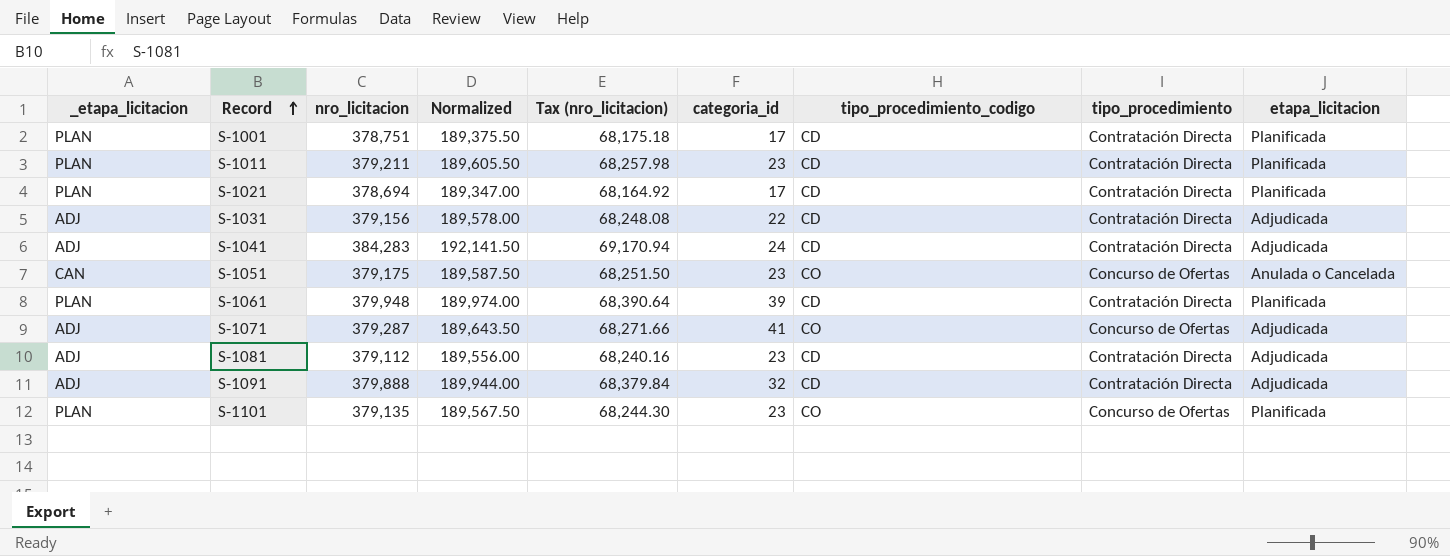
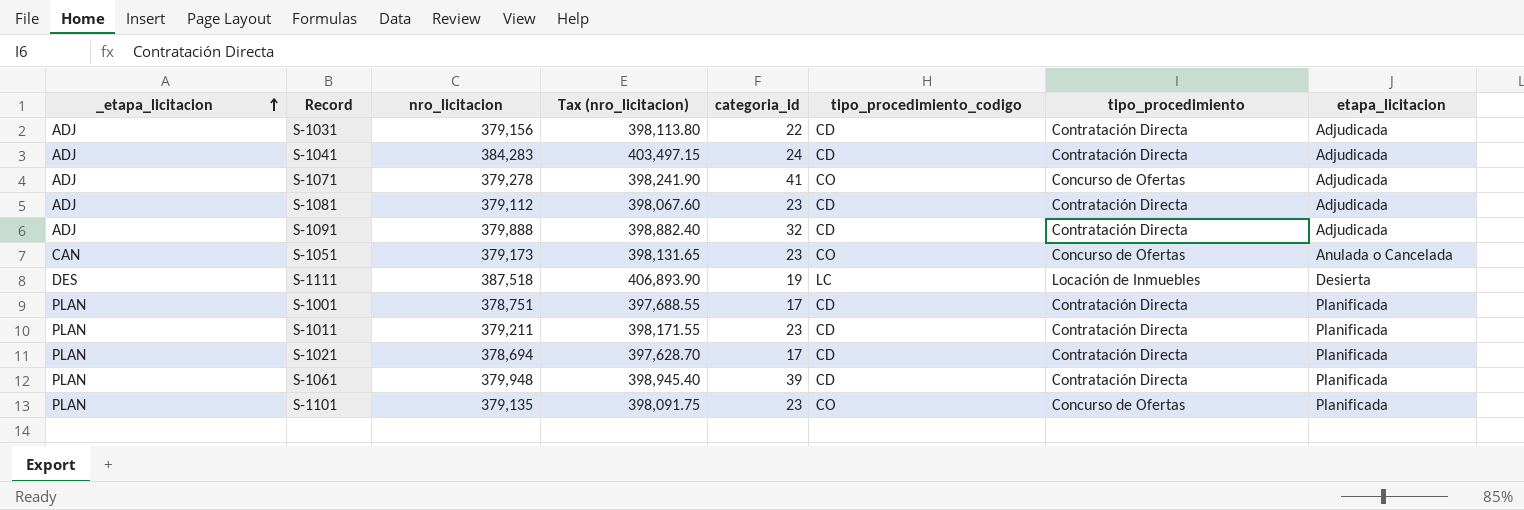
row order: Record ascending -> _etapa_licitacion ascending
column Normalized | formula: [nro_licitacion] * 0.5 -> none
column Tax (nro_licitacion) | formula: [nro_licitacion] * 0.18 -> [nro_licitacion] * 1.05
S-1071 | nro_licitacion: 379,287 -> 379,278
S-1051 | nro_licitacion: 379,175 -> 379,173
row S-1111: none -> DES | 387,518 | 406,893.90 | 19 | LC | Locación de Inmuebles | Desierta

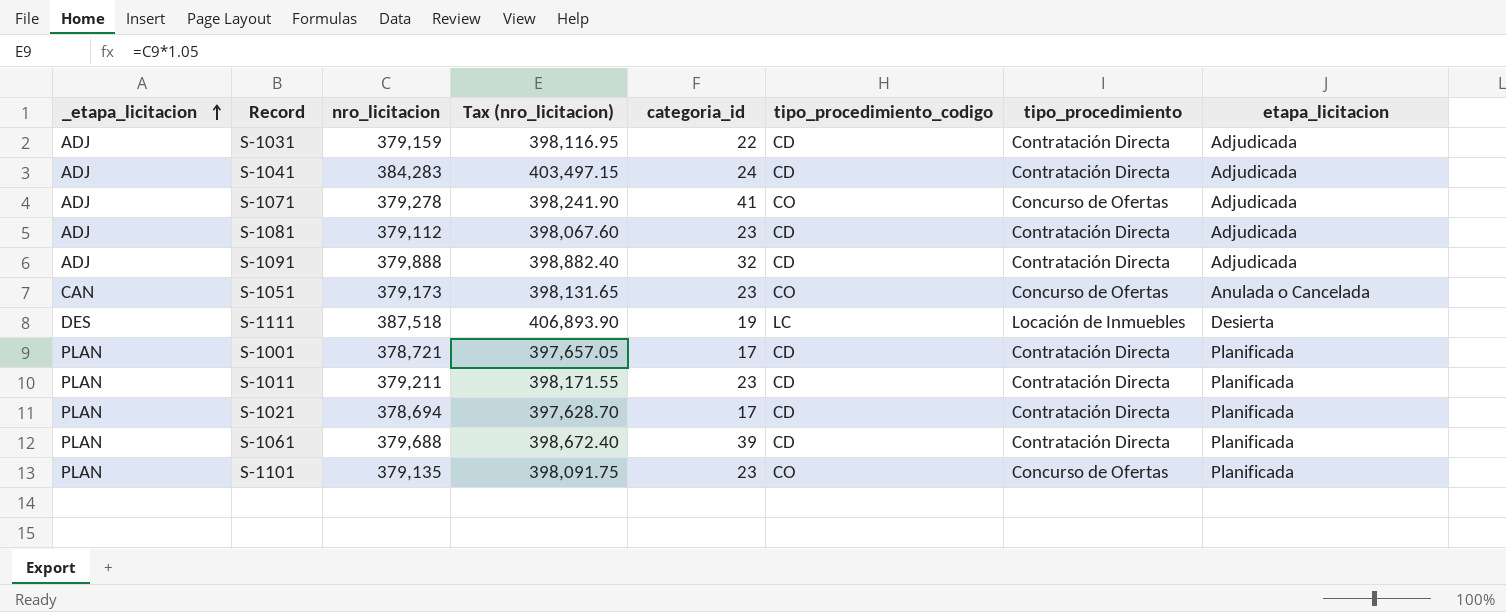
S-1031 | nro_licitacion: 379,156 -> 379,159
S-1031 | Tax (nro_licitacion): 398,113.80 -> 398,116.95
S-1001 | nro_licitacion: 378,751 -> 378,721
S-1001 | Tax (nro_licitacion): 397,688.55 -> 397,657.05
S-1061 | nro_licitacion: 379,948 -> 379,688
S-1061 | Tax (nro_licitacion): 398,945.40 -> 398,672.40

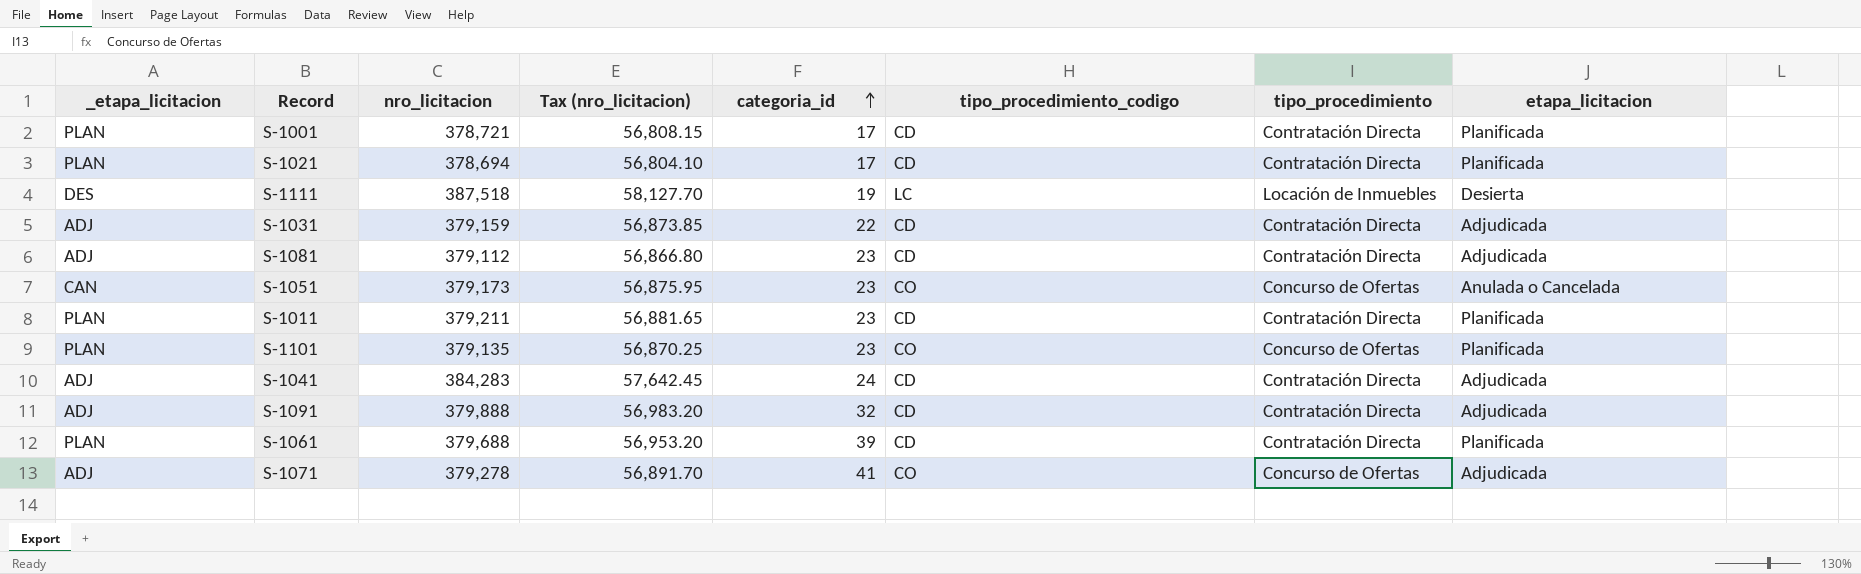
row order: _etapa_licitacion ascending -> categoria_id ascending
column Tax (nro_licitacion) | formula: [nro_licitacion] * 1.05 -> [nro_licitacion] * 0.15

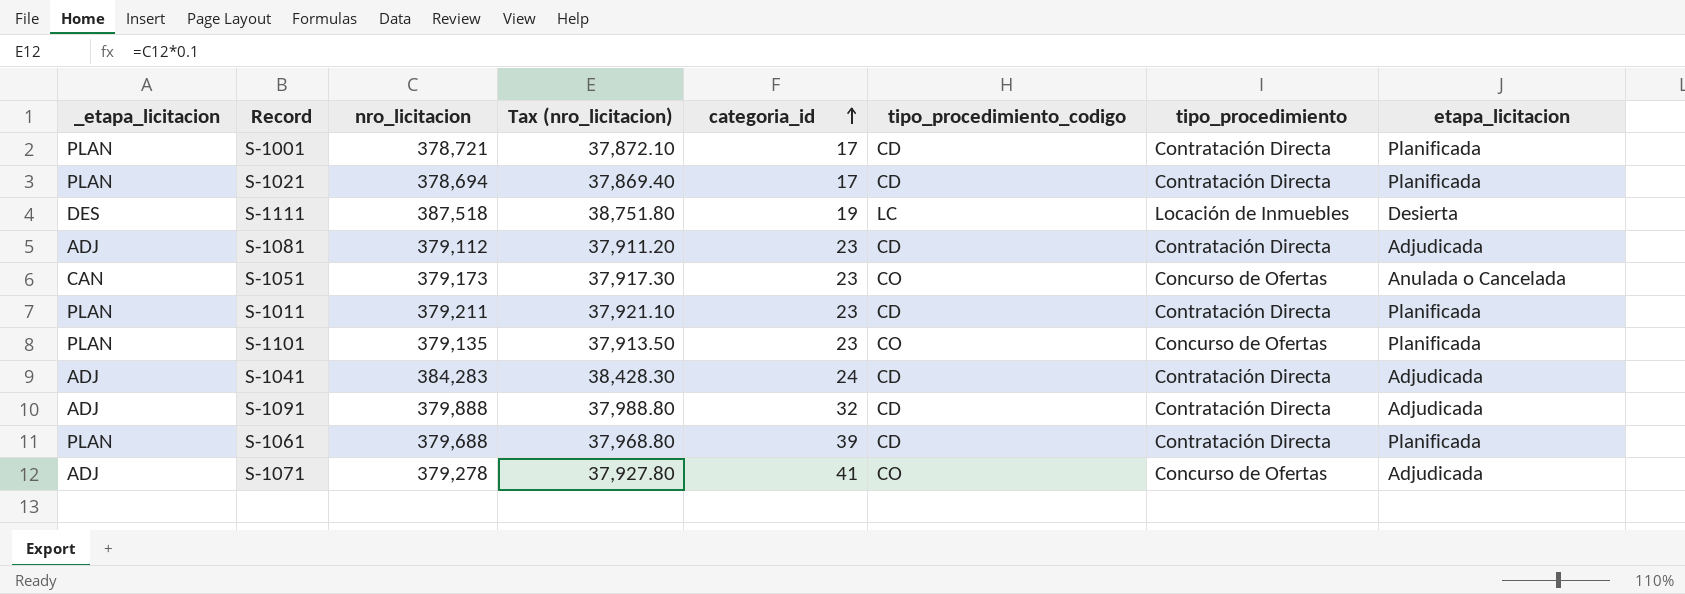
column Tax (nro_licitacion) | formula: [nro_licitacion] * 0.15 -> [nro_licitacion] * 0.1
row S-1031: ADJ | 379,159 | 56,873.85 | 22 | CD | Contratación Directa | Adjudicada -> none

